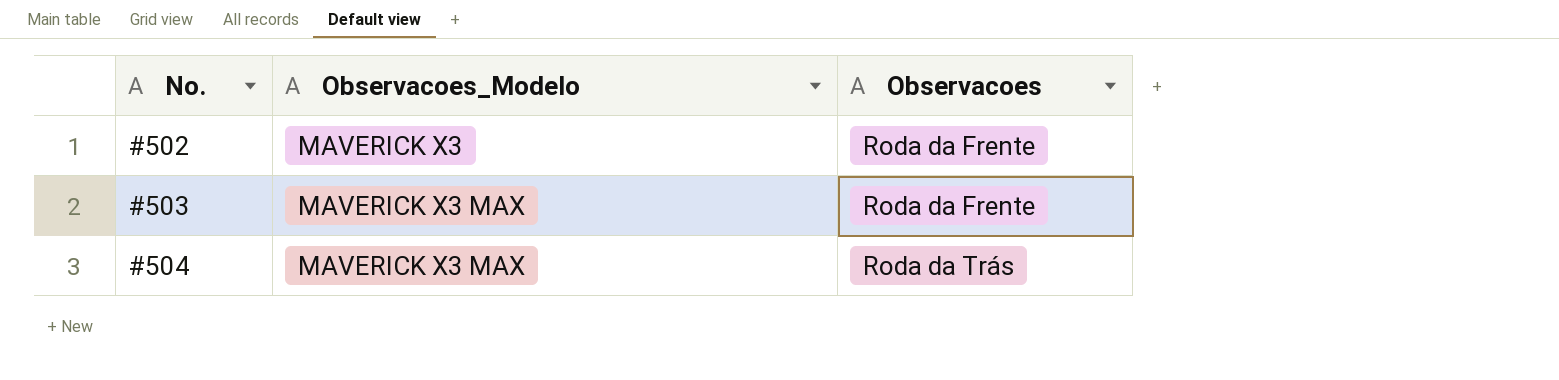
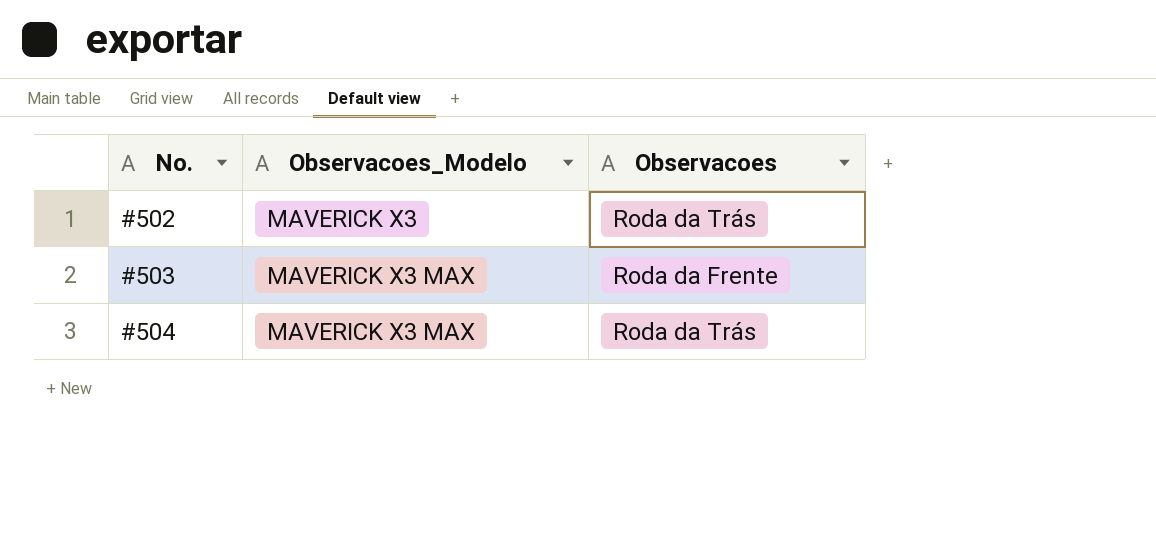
#502 | Observacoes: Roda da Frente -> Roda da Trás

